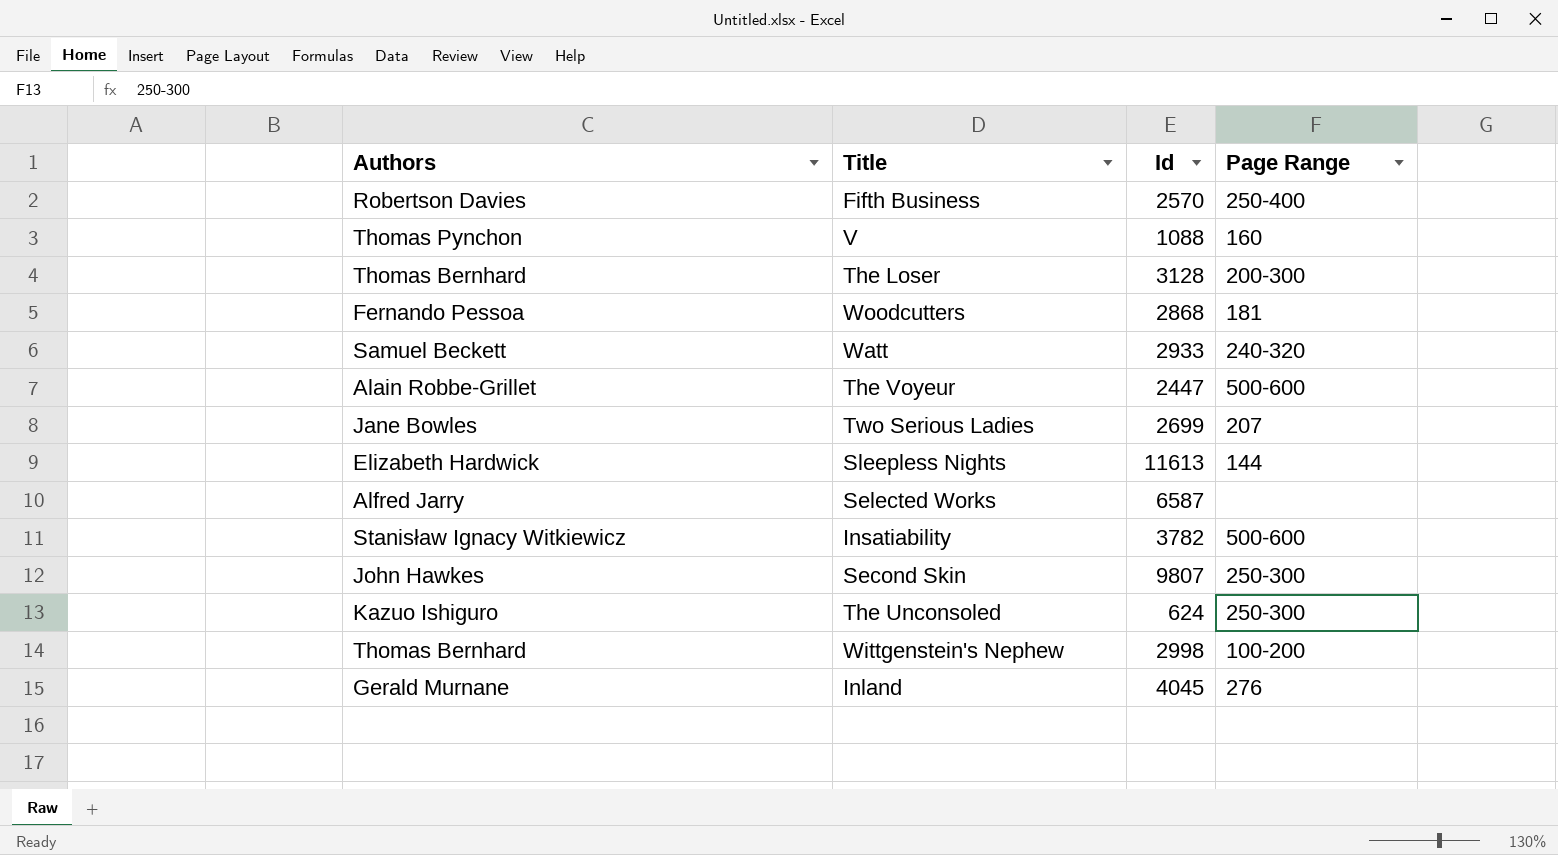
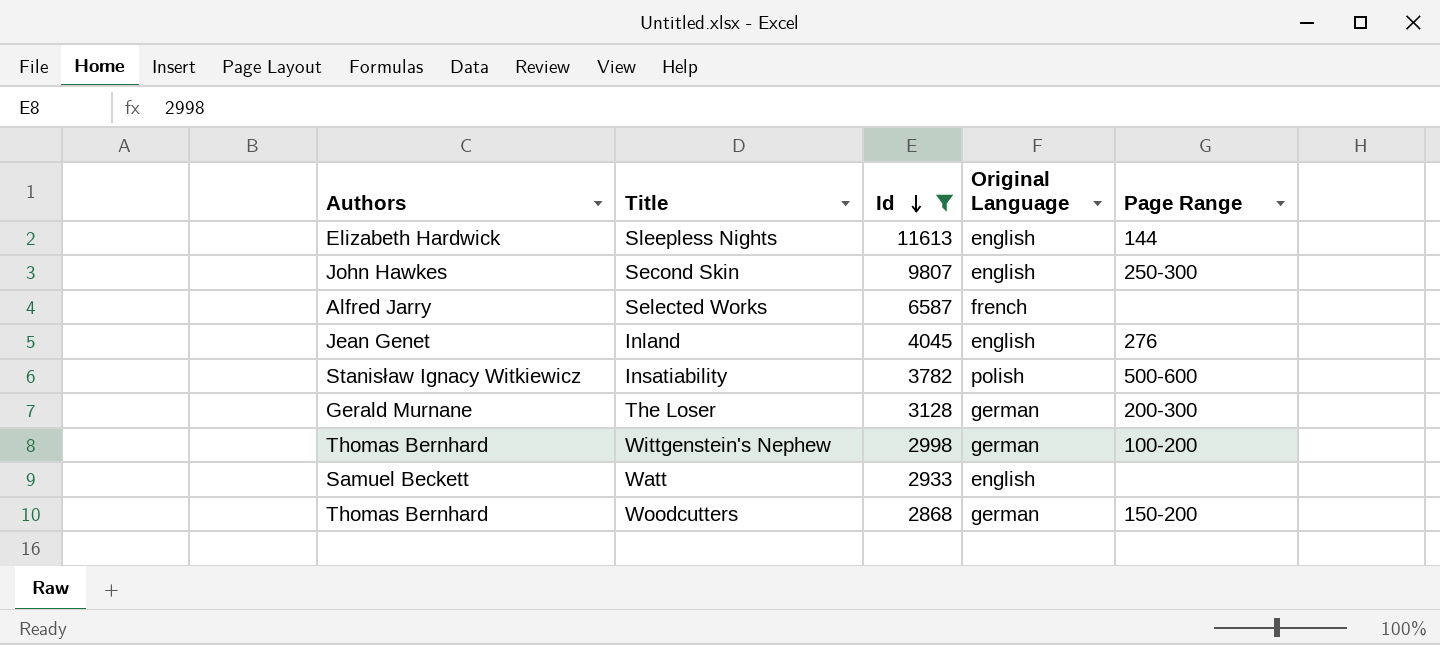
filter: none -> Id >= 2868
row order: none -> Id descending
column Original Language | position: none -> 4
Inland | Authors: Gerald Murnane -> Jean Genet
The Loser | Authors: Thomas Bernhard -> Gerald Murnane
Watt | Page Range: 240-320 -> none
Woodcutters | Authors: Fernando Pessoa -> Thomas Bernhard
Woodcutters | Page Range: 181 -> 150-200

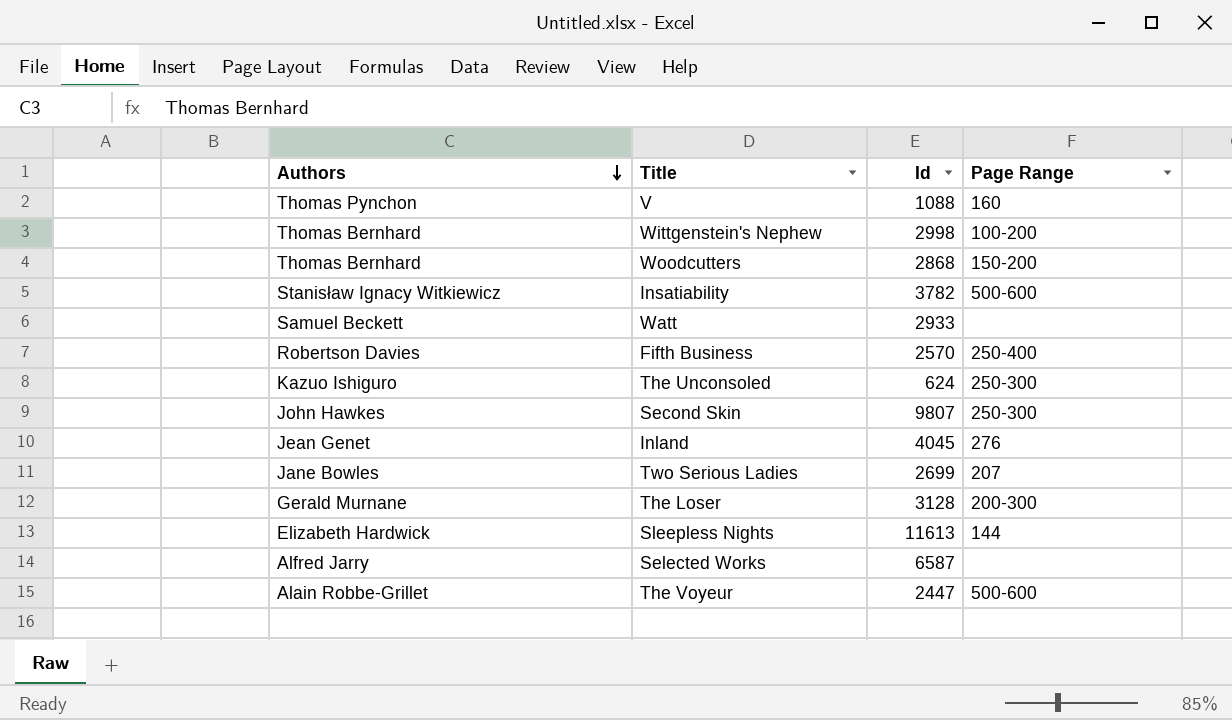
filter: Id >= 2868 -> none
row order: Id descending -> Authors descending
column Original Language | position: 4 -> none

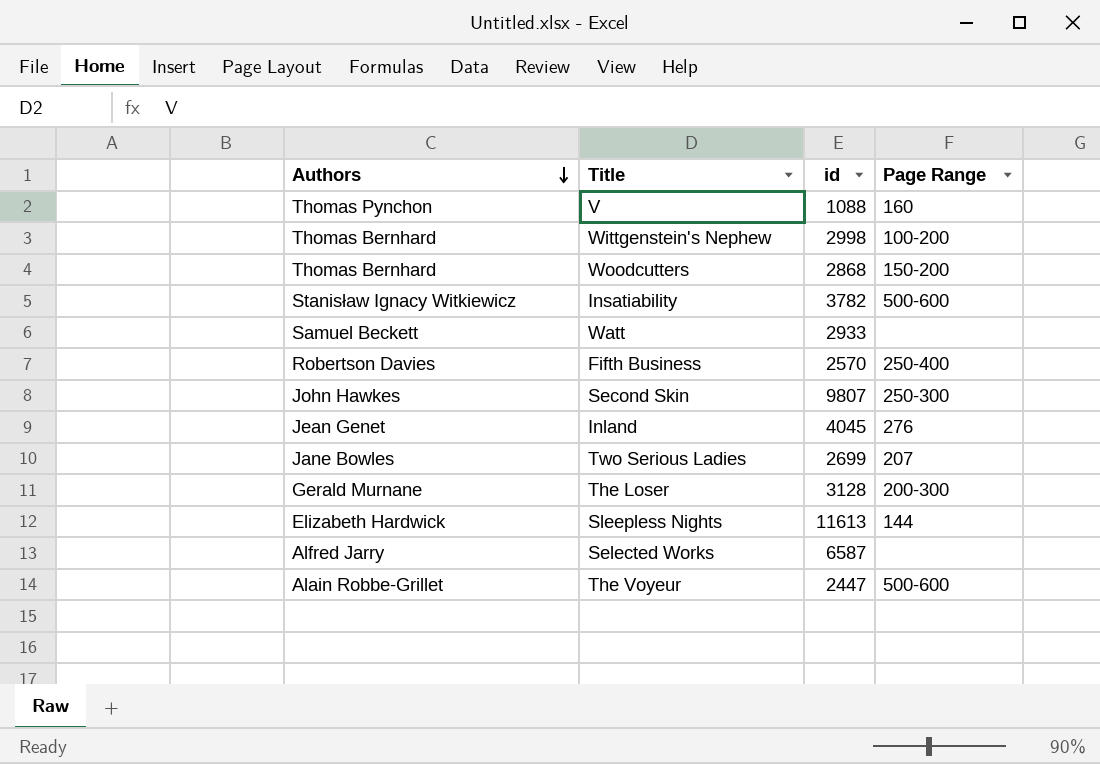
column name: Id -> id
row The Unconsoled: Kazuo Ishiguro | 624 | 250-300 -> none

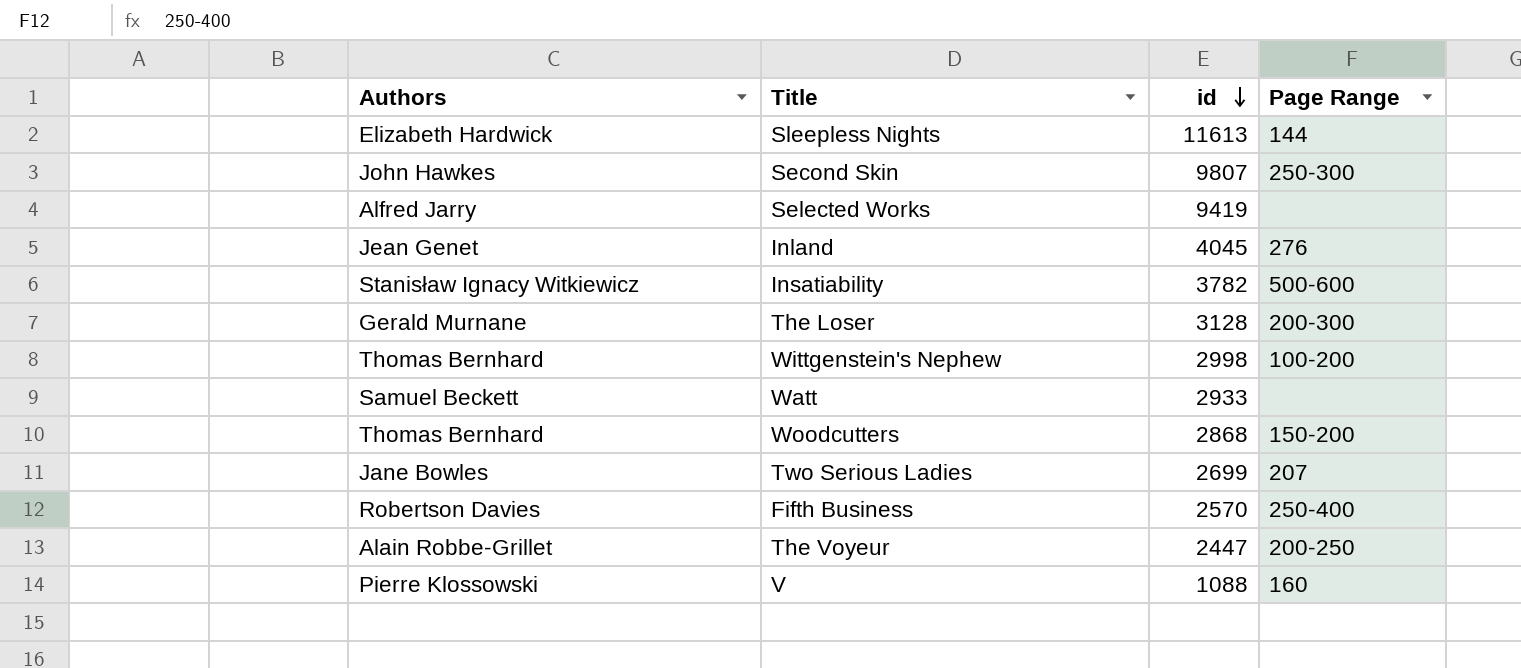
row order: Authors descending -> id descending
Selected Works | id: 6587 -> 9419
The Voyeur | Page Range: 500-600 -> 200-250
V | Authors: Thomas Pynchon -> Pierre Klossowski

